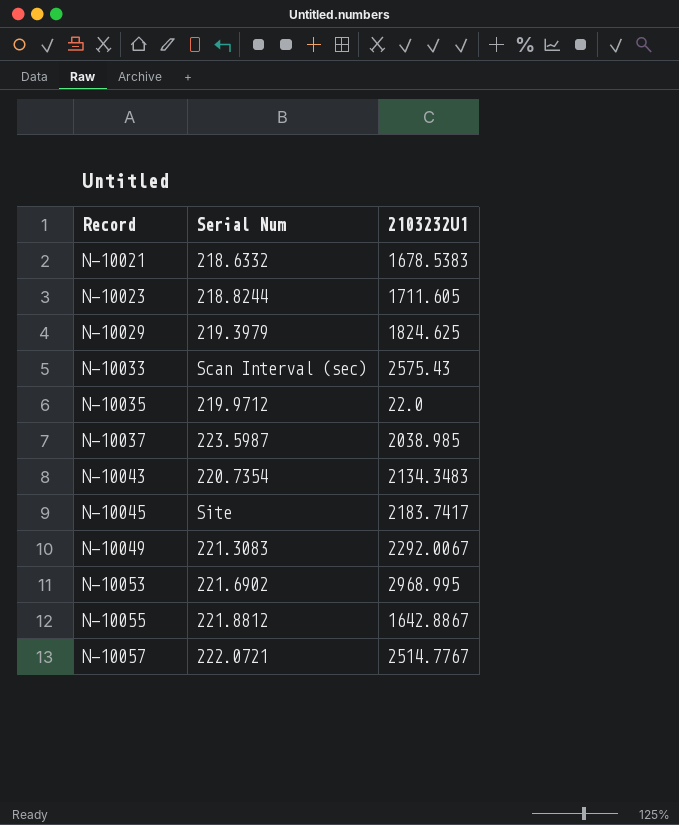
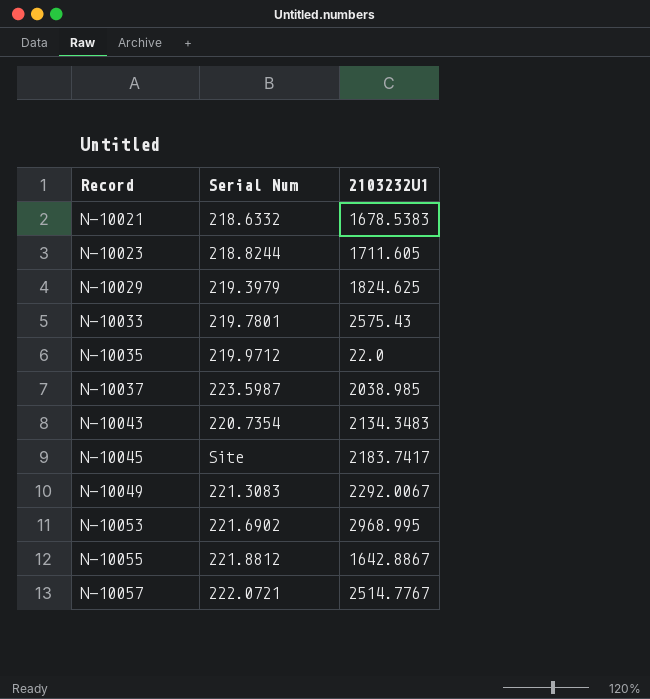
N-10033 | Serial Num: Scan Interval (sec) -> 219.7801

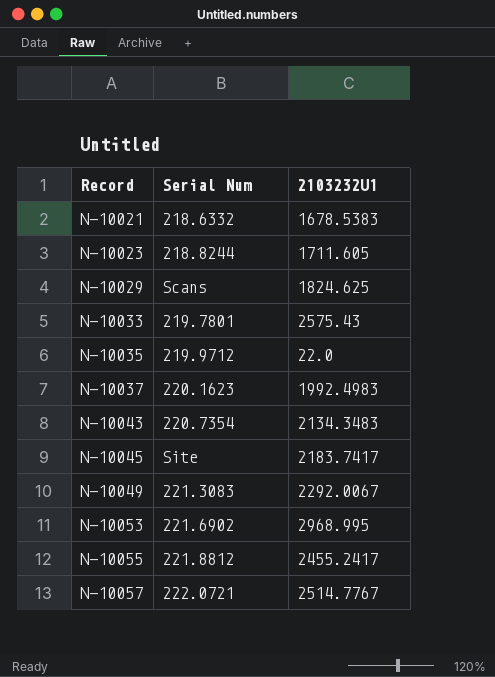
N-10029 | Serial Num: 219.3979 -> Scans
N-10037 | Serial Num: 223.5987 -> 220.1623
N-10037 | 2103232U1: 2038.985 -> 1992.4983
N-10055 | 2103232U1: 1642.8867 -> 2455.2417

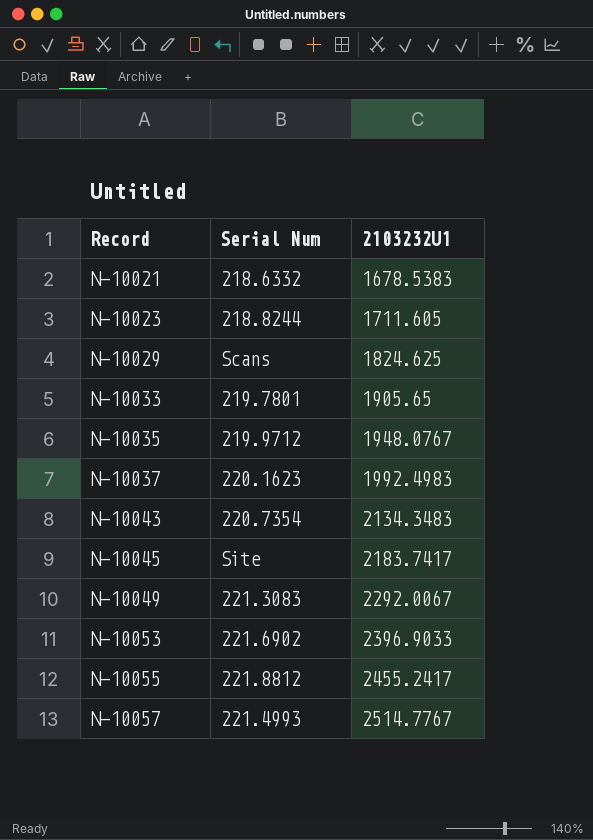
N-10033 | 2103232U1: 2575.43 -> 1905.65
N-10035 | 2103232U1: 22.0 -> 1948.0767
N-10053 | 2103232U1: 2968.995 -> 2396.9033
N-10057 | Serial Num: 222.0721 -> 221.4993

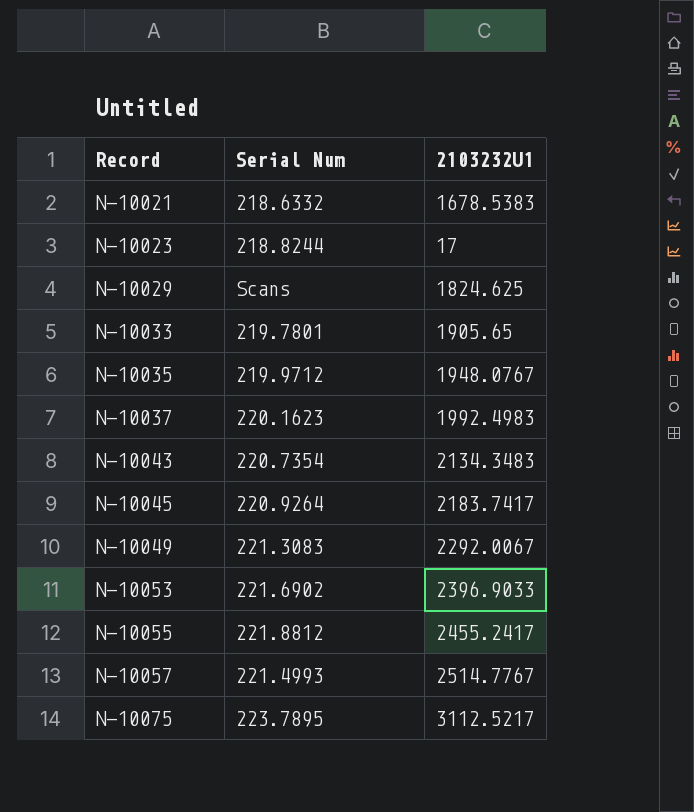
N-10023 | 2103232U1: 1711.605 -> 17
N-10045 | Serial Num: Site -> 220.9264
row N-10075: none -> 223.7895 | 3112.5217

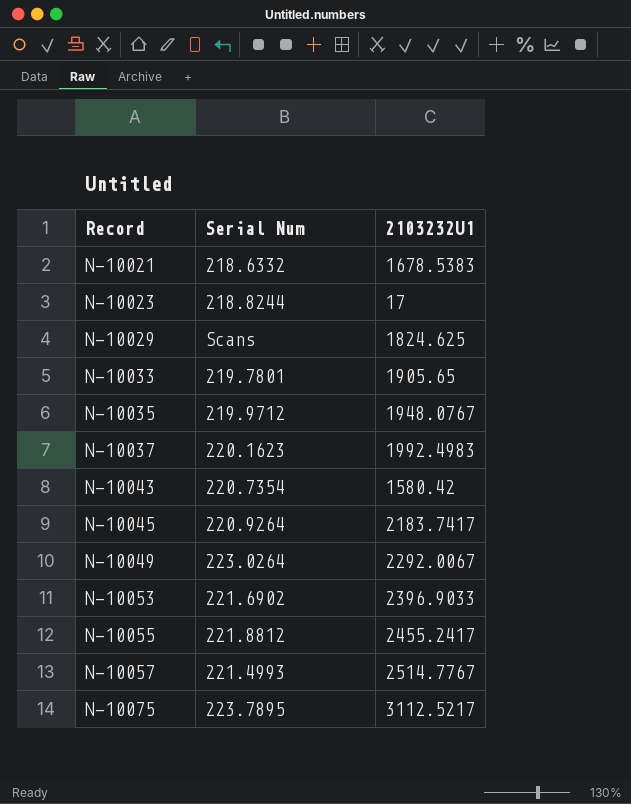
N-10043 | 2103232U1: 2134.3483 -> 1580.42
N-10049 | Serial Num: 221.3083 -> 223.0264

